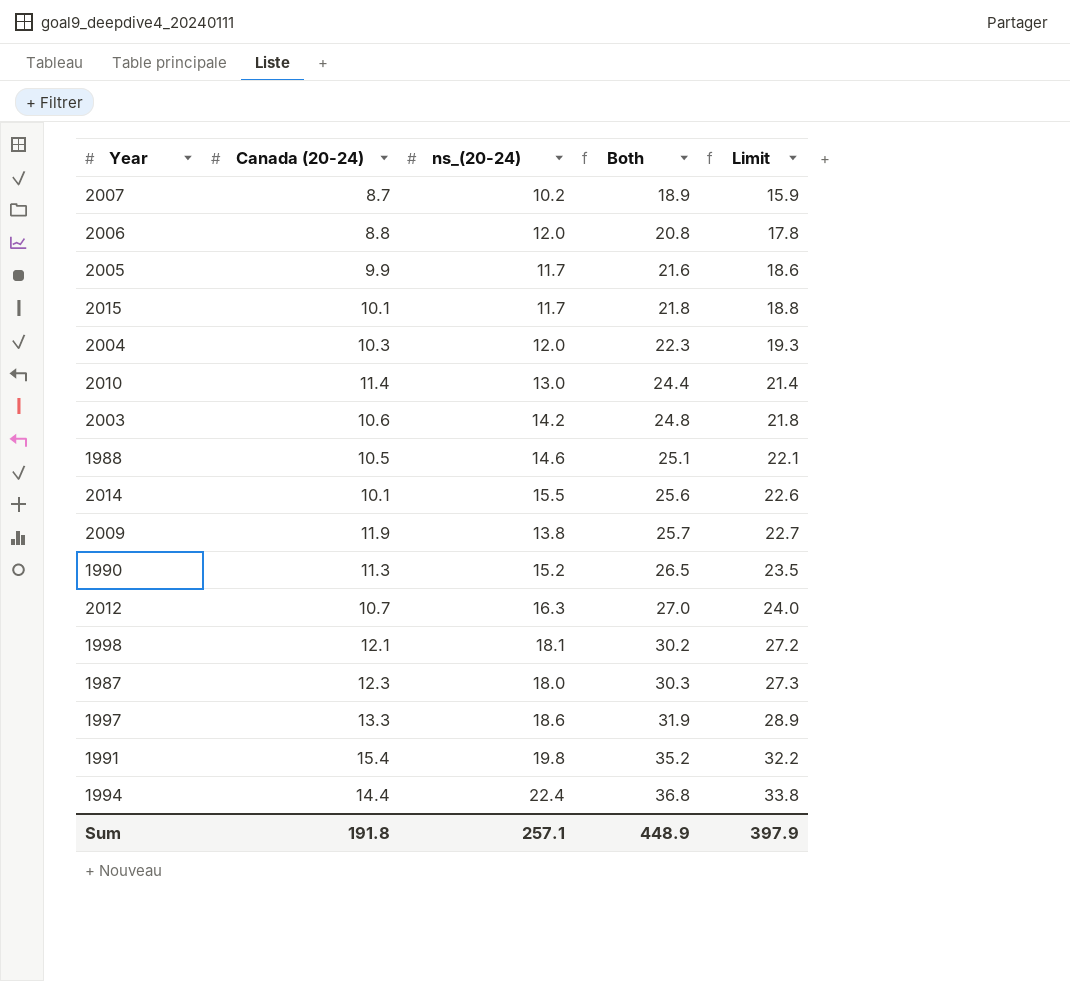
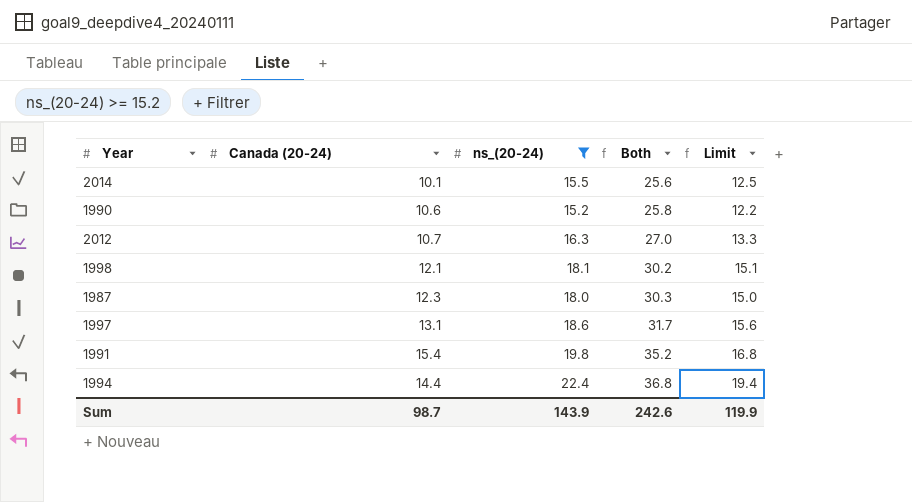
filter: none -> ns_(20-24) >= 15.2
column Limit | formula: [Both] - 3 -> [ns_(20-24)] - 3
1990 | Canada (20-24): 11.3 -> 10.6
1990 | Both: 26.5 -> 25.8
1997 | Canada (20-24): 13.3 -> 13.1
1997 | Both: 31.9 -> 31.7
Sum | Canada (20-24): 191.8 -> 98.7
Sum | ns_(20-24): 257.1 -> 143.9
Sum | Both: 448.9 -> 242.6
Sum | Limit: 397.9 -> 119.9

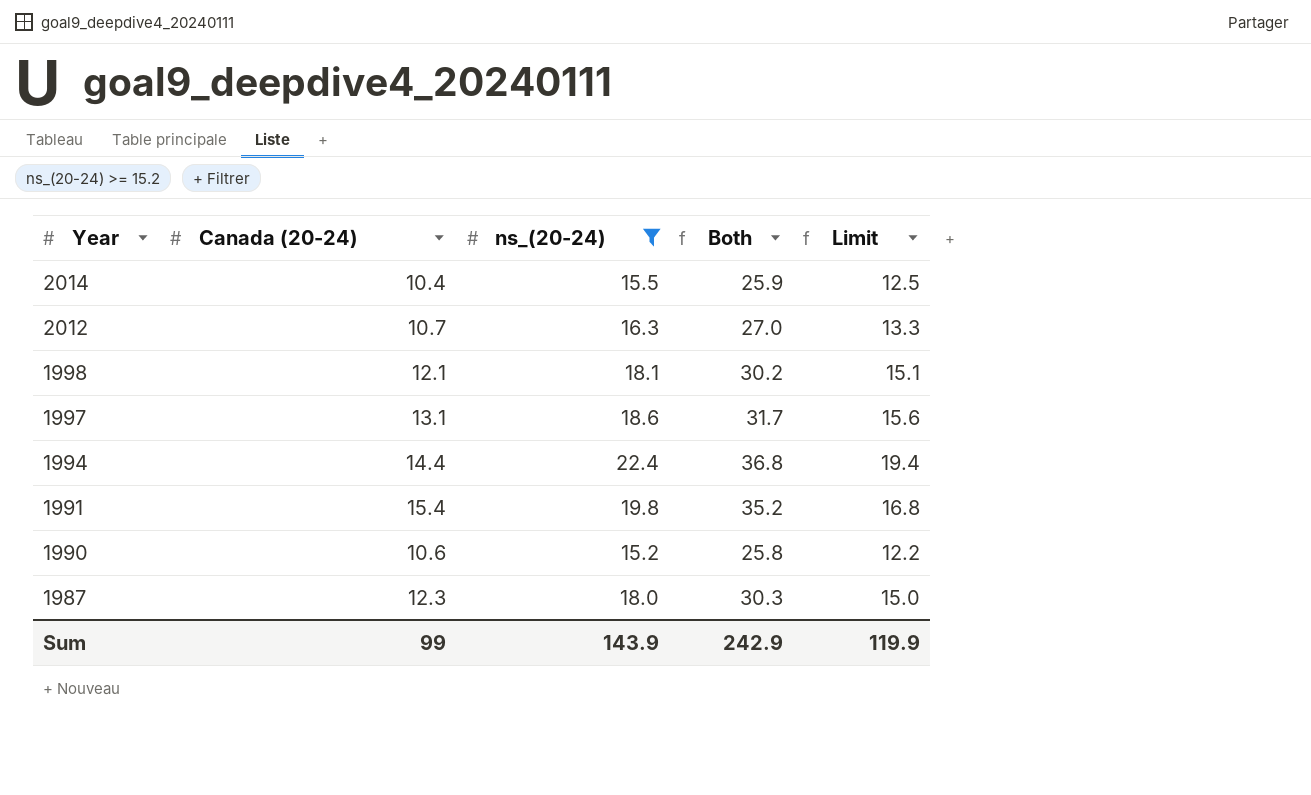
row order: Both ascending -> Year descending
2014 | Canada (20-24): 10.1 -> 10.4
2014 | Both: 25.6 -> 25.9
Sum | Canada (20-24): 98.7 -> 99
Sum | Both: 242.6 -> 242.9

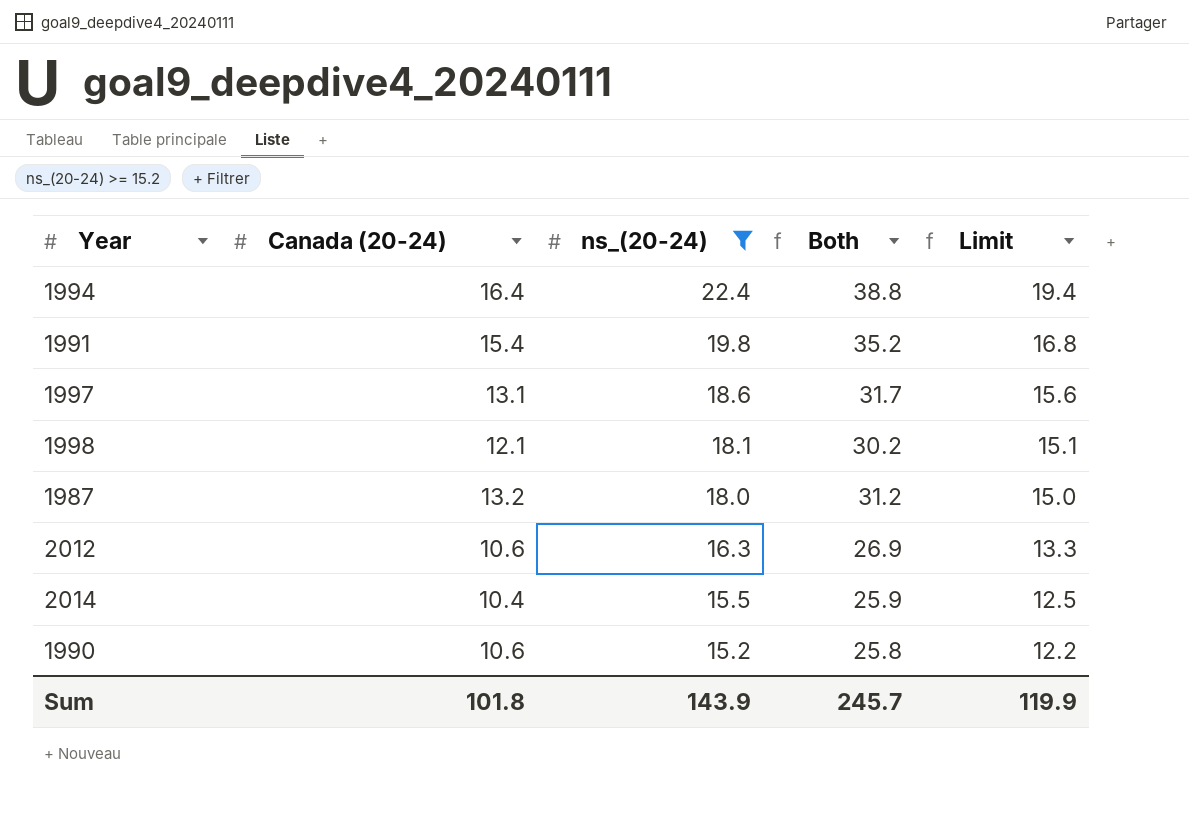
row order: Year descending -> ns_(20-24) descending
1994 | Canada (20-24): 14.4 -> 16.4
1994 | Both: 36.8 -> 38.8
1987 | Canada (20-24): 12.3 -> 13.2
1987 | Both: 30.3 -> 31.2
2012 | Canada (20-24): 10.7 -> 10.6
2012 | Both: 27.0 -> 26.9
Sum | Canada (20-24): 99 -> 101.8
Sum | Both: 242.9 -> 245.7

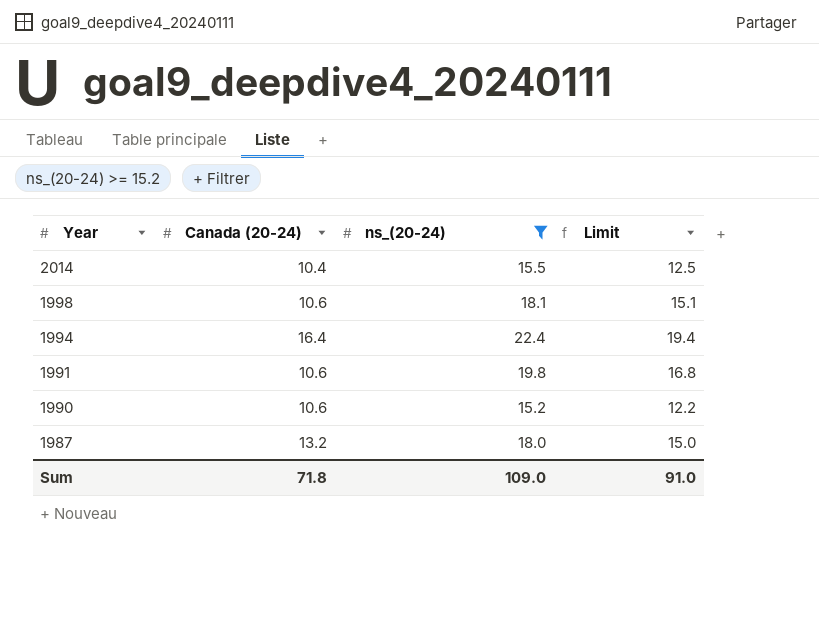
row order: ns_(20-24) descending -> Year descending
column Both | formula: [Canada (20-24)] + [ns_(20-24)] -> none
row 1997: 13.1 | 18.6 | 31.7 | 15.6 -> none
row 2012: 10.6 | 16.3 | 26.9 | 13.3 -> none
1998 | Canada (20-24): 12.1 -> 10.6
1991 | Canada (20-24): 15.4 -> 10.6
Sum | Canada (20-24): 101.8 -> 71.8
Sum | ns_(20-24): 143.9 -> 109.0
Sum | Limit: 119.9 -> 91.0

